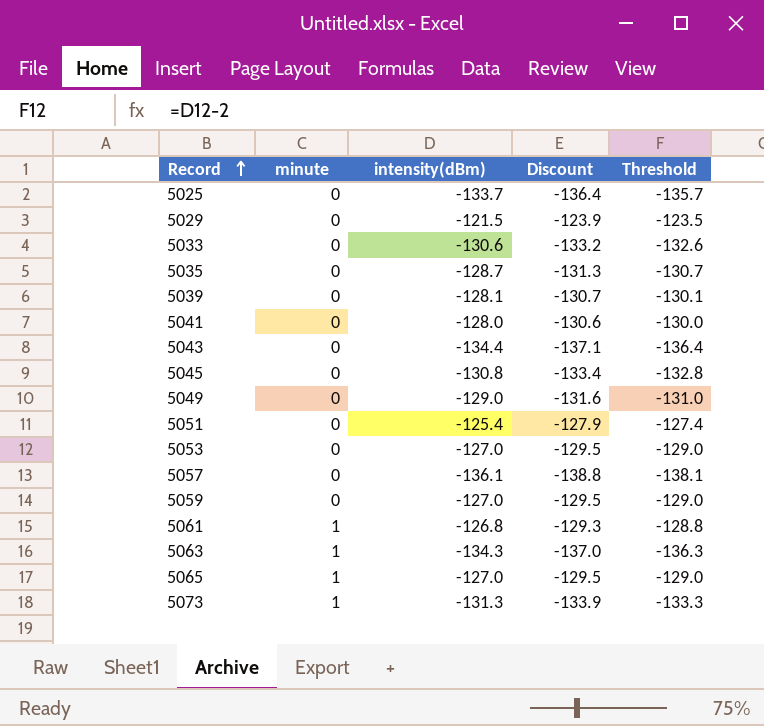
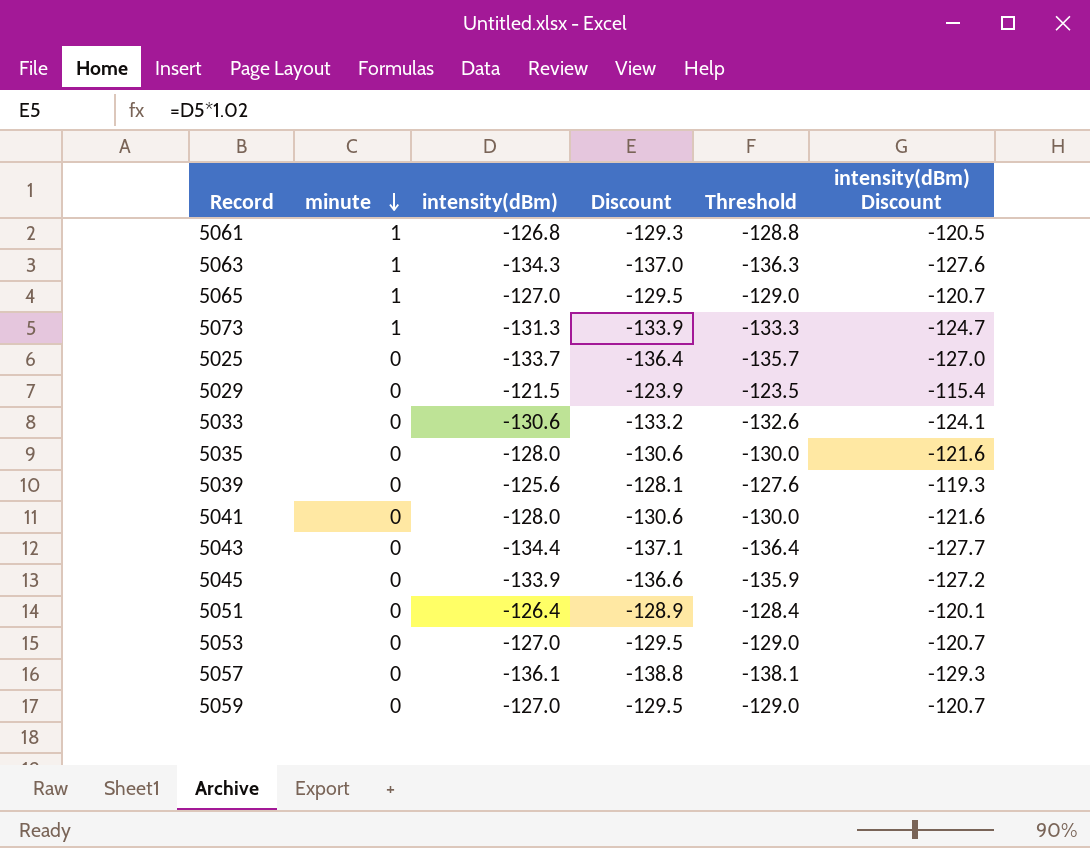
row order: Record ascending -> minute descending
column intensity(dBm) Discount | formula: none -> [intensity(dBm)] * 0.95
row 5049: 0 | -129.0 | -131.6 | -131.0 -> none
5035 | intensity(dBm): -128.7 -> -128.0
5035 | Discount: -131.3 -> -130.6
5035 | Threshold: -130.7 -> -130.0
5039 | intensity(dBm): -128.1 -> -125.6
5039 | Discount: -130.7 -> -128.1
5039 | Threshold: -130.1 -> -127.6
5045 | intensity(dBm): -130.8 -> -133.9
5045 | Discount: -133.4 -> -136.6
5045 | Threshold: -132.8 -> -135.9
5051 | intensity(dBm): -125.4 -> -126.4
5051 | Discount: -127.9 -> -128.9
5051 | Threshold: -127.4 -> -128.4

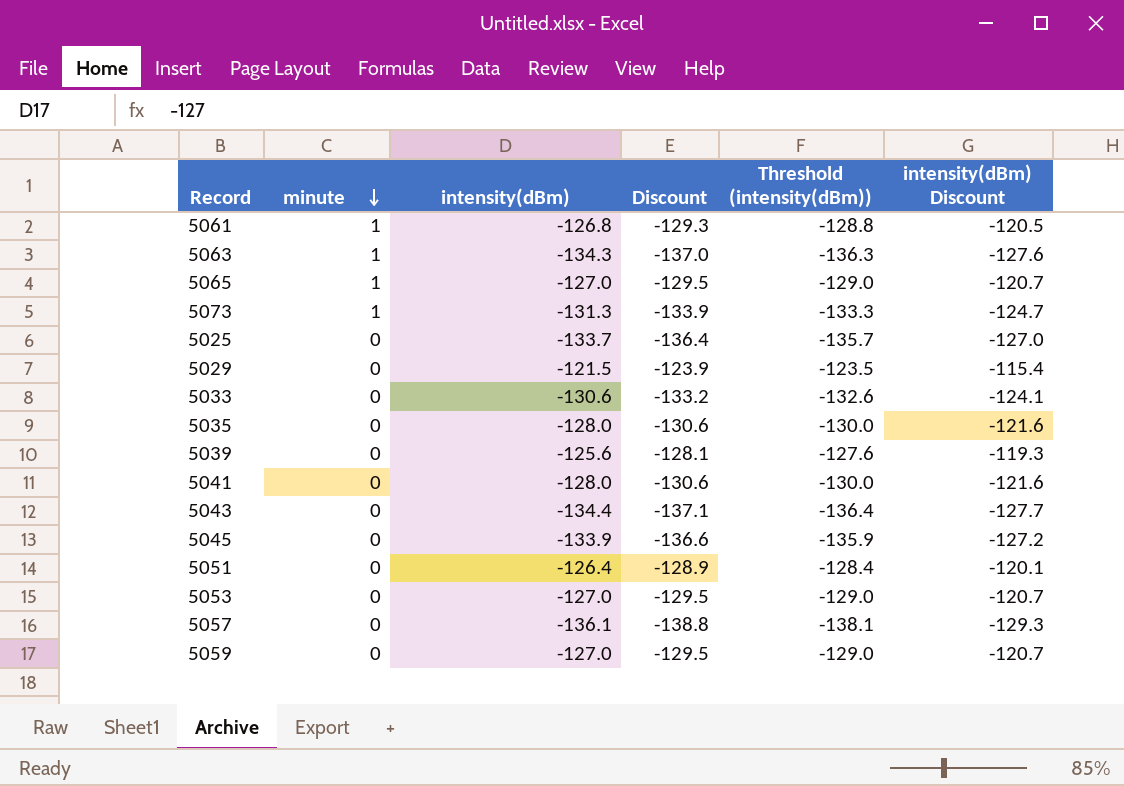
column name: Threshold -> Threshold (intensity(dBm))

